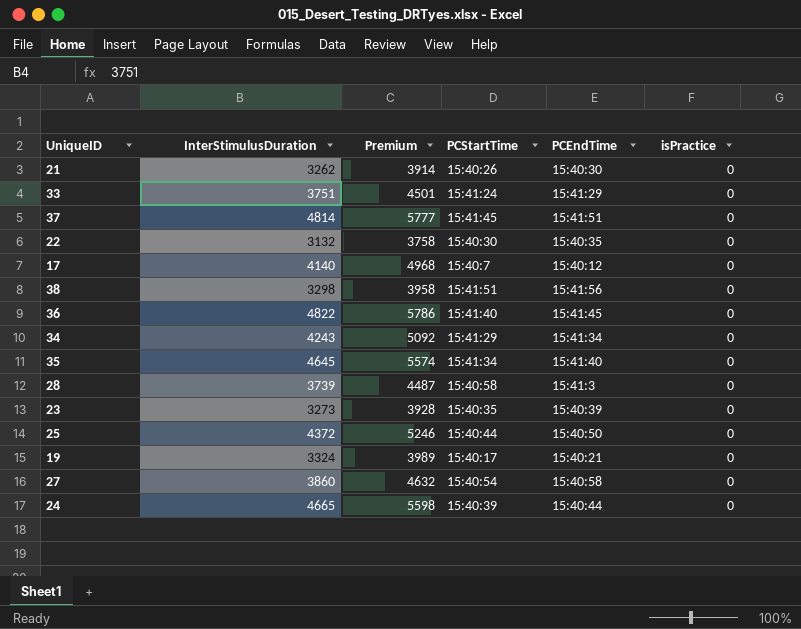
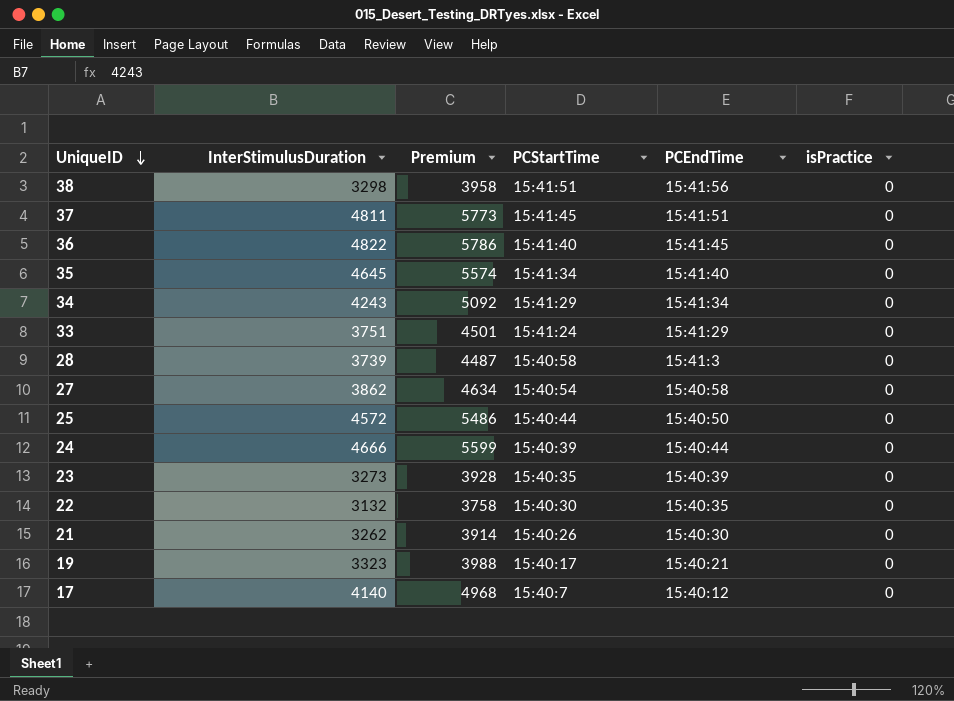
row order: none -> UniqueID descending
37 | InterStimulusDuration: 4814 -> 4811
37 | Premium: 5777 -> 5773
27 | InterStimulusDuration: 3860 -> 3862
27 | Premium: 4632 -> 4634
25 | InterStimulusDuration: 4372 -> 4572
25 | Premium: 5246 -> 5486
24 | InterStimulusDuration: 4665 -> 4666
24 | Premium: 5598 -> 5599
19 | InterStimulusDuration: 3324 -> 3323
19 | Premium: 3989 -> 3988

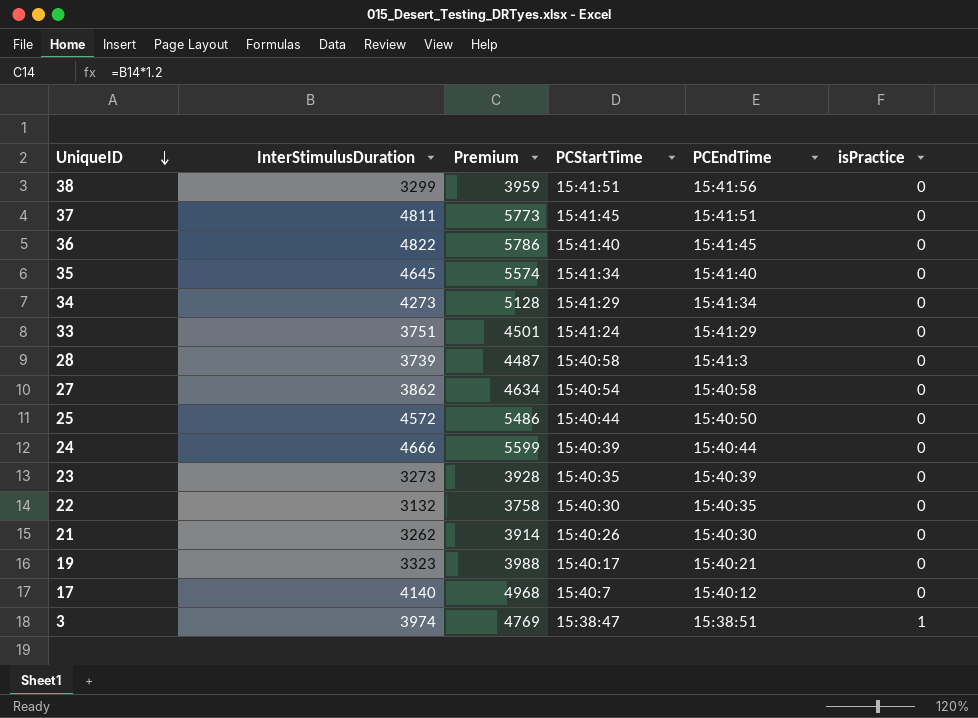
38 | InterStimulusDuration: 3298 -> 3299
38 | Premium: 3958 -> 3959
34 | InterStimulusDuration: 4243 -> 4273
34 | Premium: 5092 -> 5128
row 3: none -> 3974 | 4769 | 15:38:47 | 15:38:51 | 1

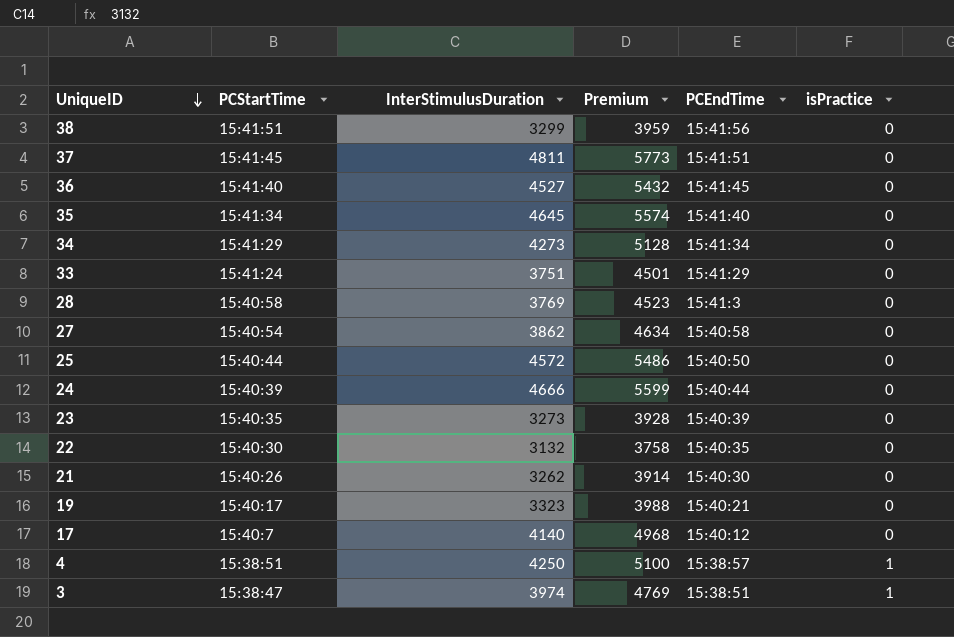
column PCStartTime | position: 4 -> 2
36 | InterStimulusDuration: 4822 -> 4527
36 | Premium: 5786 -> 5432
28 | InterStimulusDuration: 3739 -> 3769
28 | Premium: 4487 -> 4523
row 4: none -> 15:38:51 | 4250 | 5100 | 15:38:57 | 1

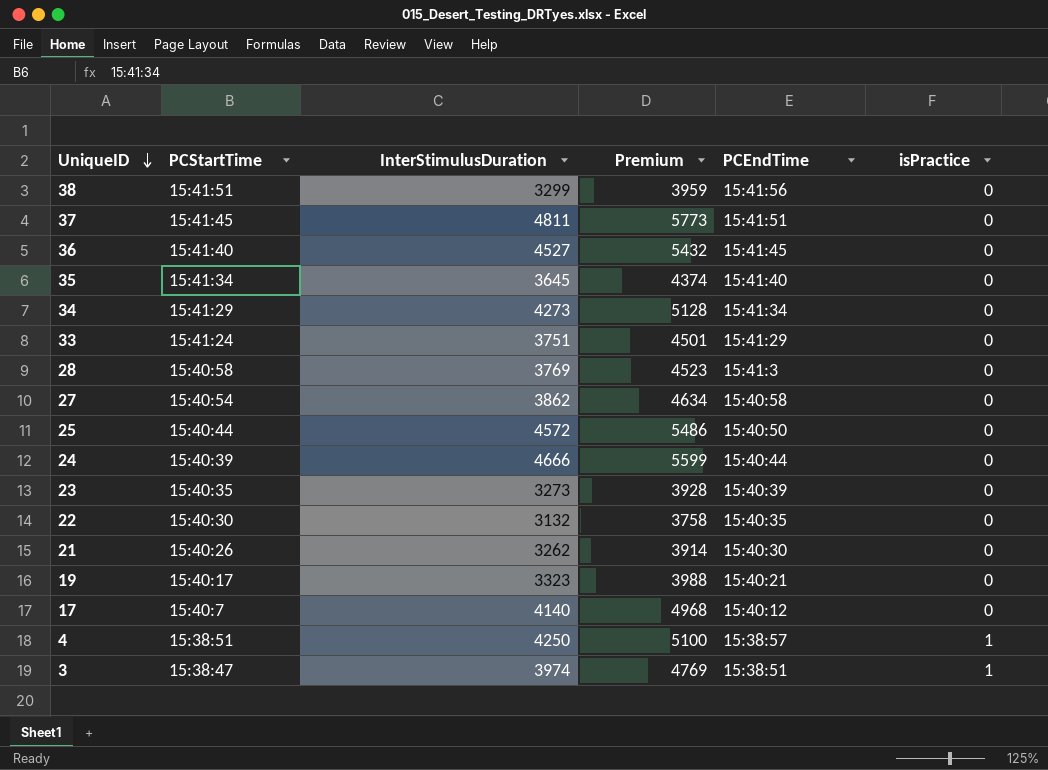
35 | InterStimulusDuration: 4645 -> 3645
35 | Premium: 5574 -> 4374

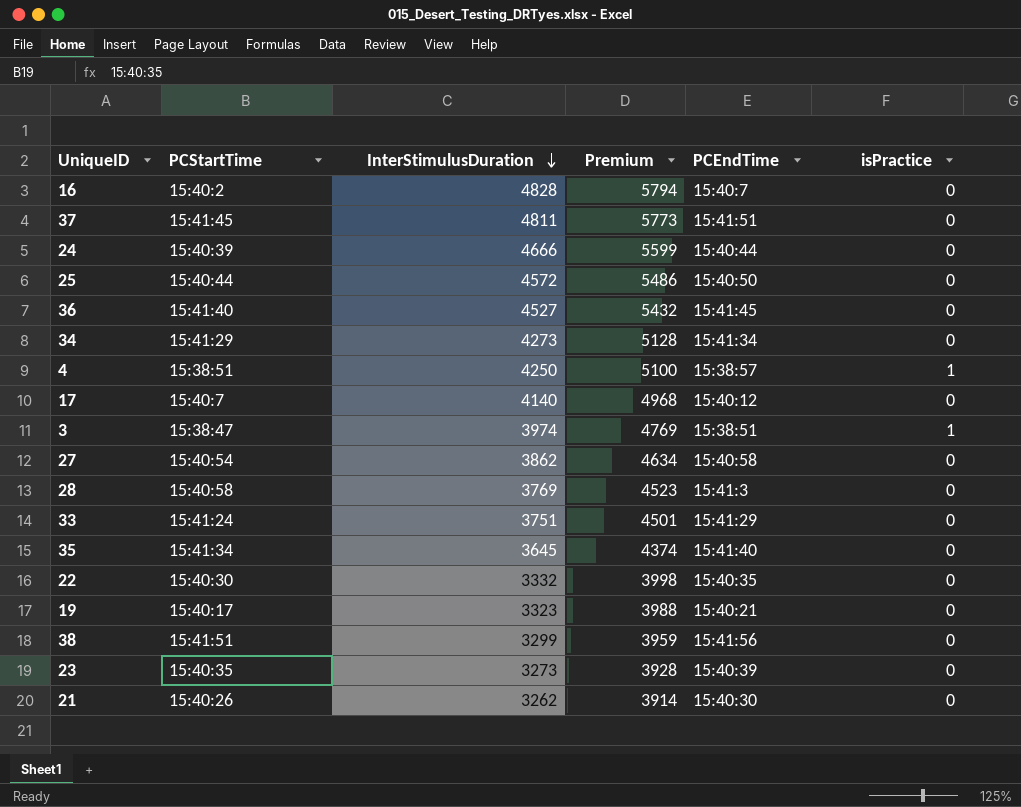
row order: UniqueID descending -> InterStimulusDuration descending
row 16: none -> 15:40:2 | 4828 | 5794 | 15:40:7 | 0
22 | InterStimulusDuration: 3132 -> 3332
22 | Premium: 3758 -> 3998

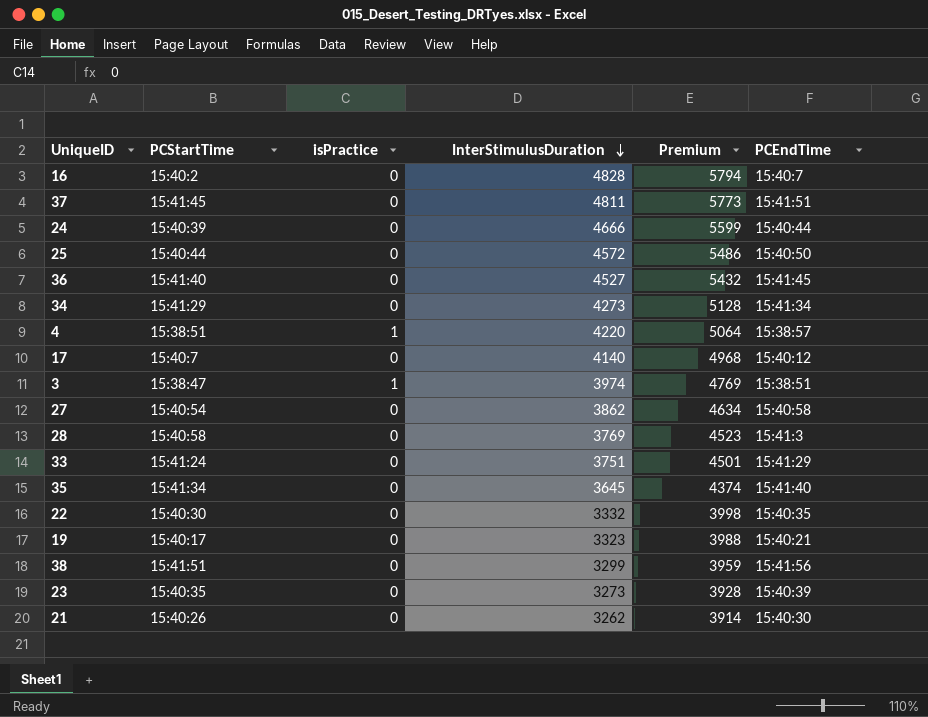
column isPractice | position: 6 -> 3
4 | InterStimulusDuration: 4250 -> 4220
4 | Premium: 5100 -> 5064

